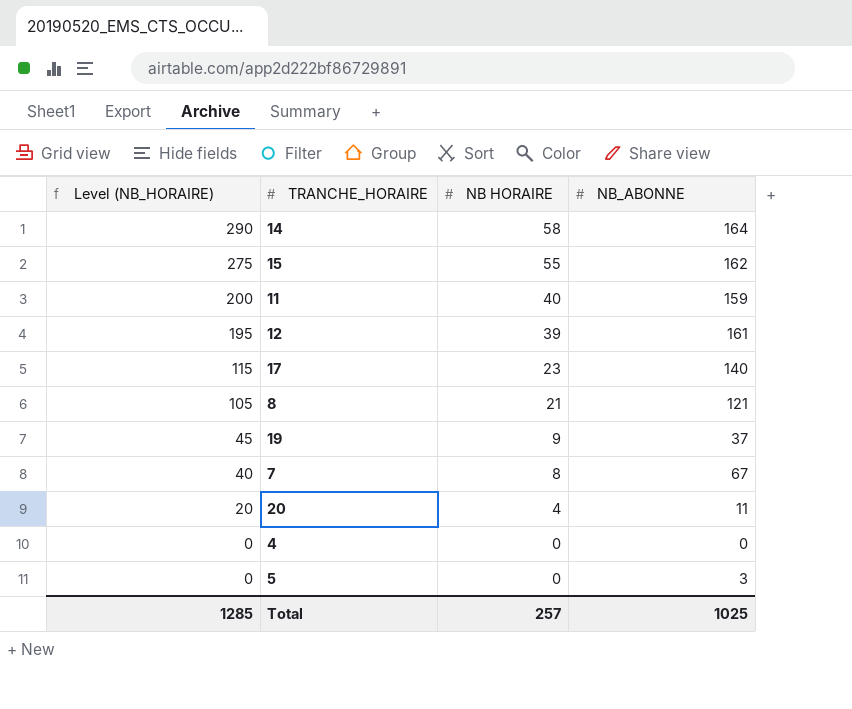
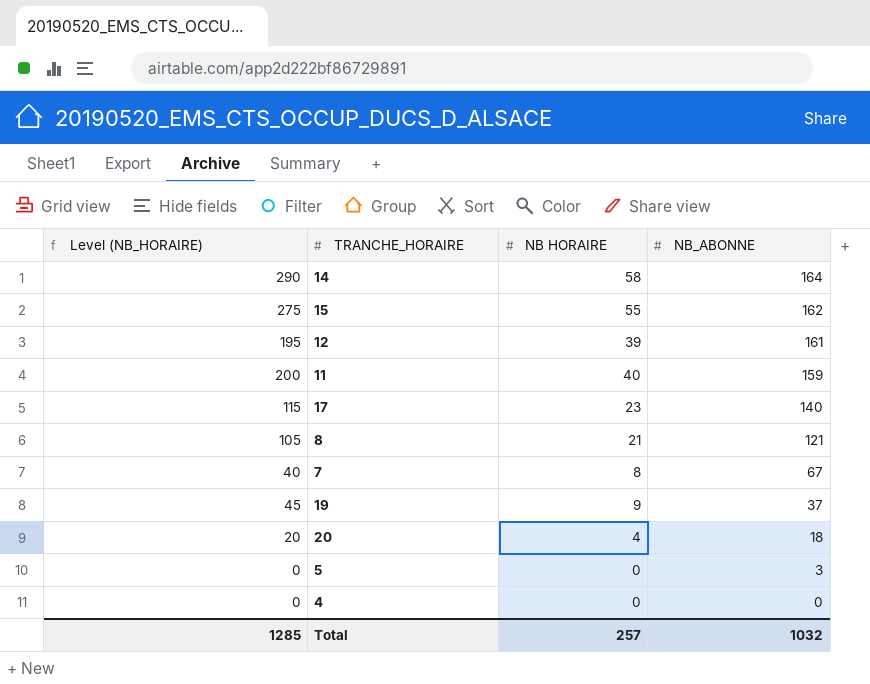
row order: Level (NB_HORAIRE) descending -> NB_ABONNE descending
20 | NB_ABONNE: 11 -> 18
Total | NB_ABONNE: 1025 -> 1032

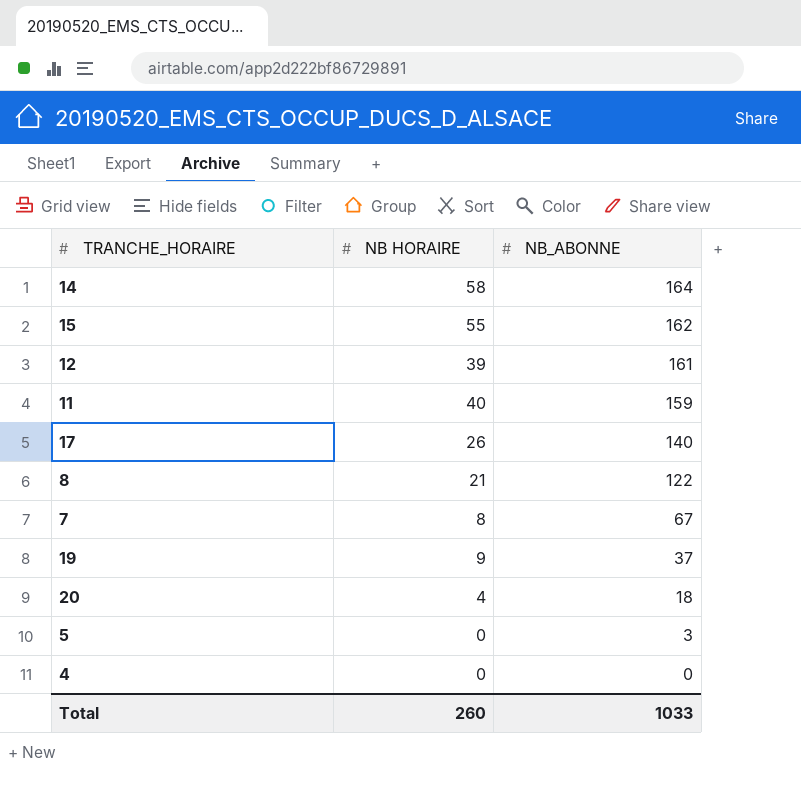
column Level (NB_HORAIRE) | formula: [NB HORAIRE] * 5 -> none
17 | NB HORAIRE: 23 -> 26
8 | NB_ABONNE: 121 -> 122
Total | NB HORAIRE: 257 -> 260
Total | NB_ABONNE: 1032 -> 1033

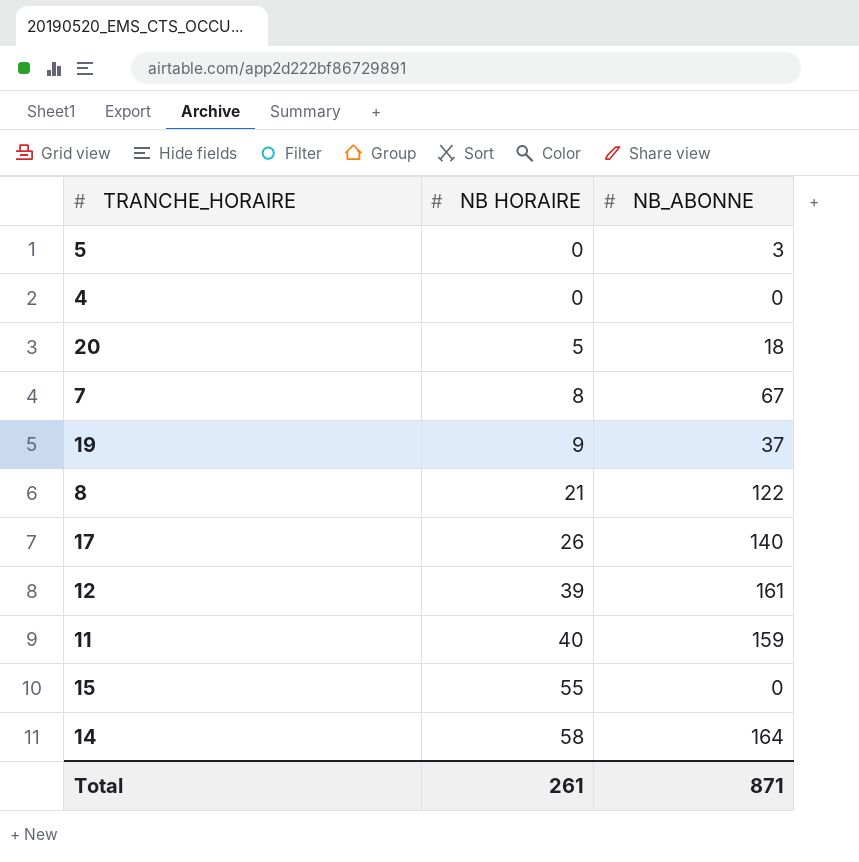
row order: NB_ABONNE descending -> NB HORAIRE ascending
20 | NB HORAIRE: 4 -> 5
15 | NB_ABONNE: 162 -> 0
Total | NB HORAIRE: 260 -> 261
Total | NB_ABONNE: 1033 -> 871

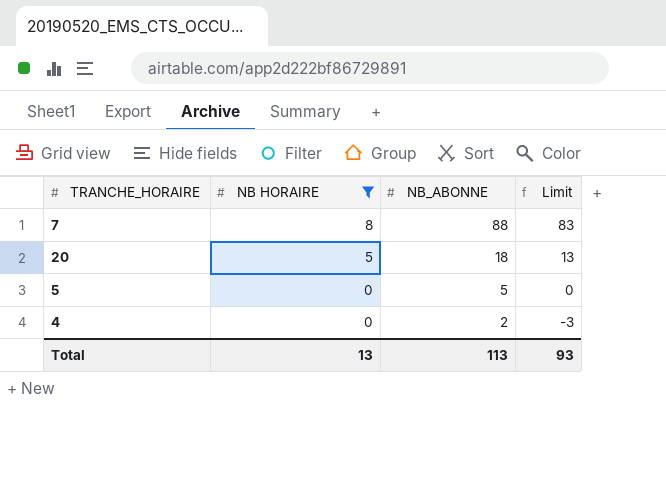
filter: none -> NB HORAIRE <= 8
row order: NB HORAIRE ascending -> NB HORAIRE descending
column Limit | formula: none -> [NB_ABONNE] - 5
7 | NB_ABONNE: 67 -> 88
5 | NB_ABONNE: 3 -> 5
4 | NB_ABONNE: 0 -> 2
Total | NB HORAIRE: 261 -> 13
Total | NB_ABONNE: 871 -> 113

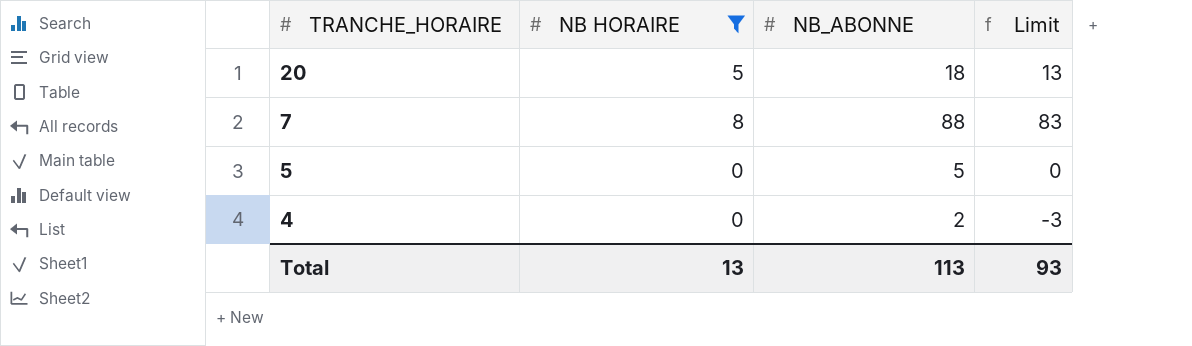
row order: NB HORAIRE descending -> TRANCHE_HORAIRE descending

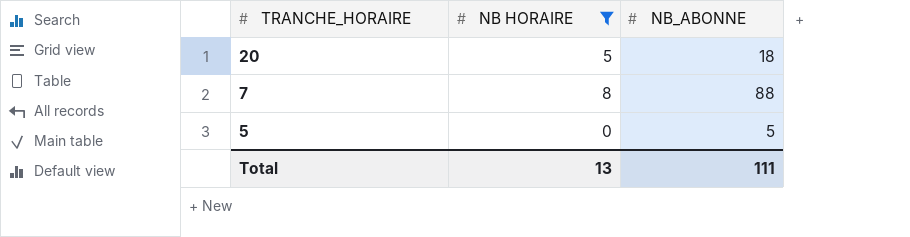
column Limit | formula: [NB_ABONNE] - 5 -> none
row 4: 0 | 2 | -3 -> none
Total | NB_ABONNE: 113 -> 111

